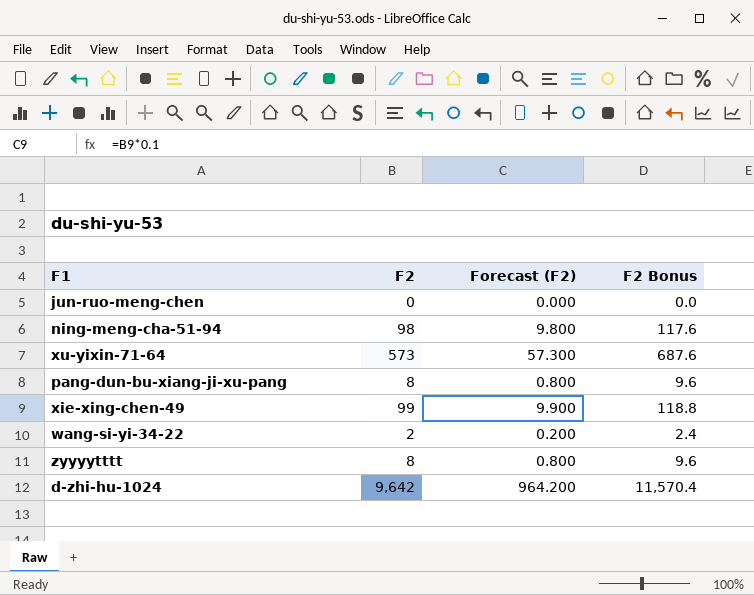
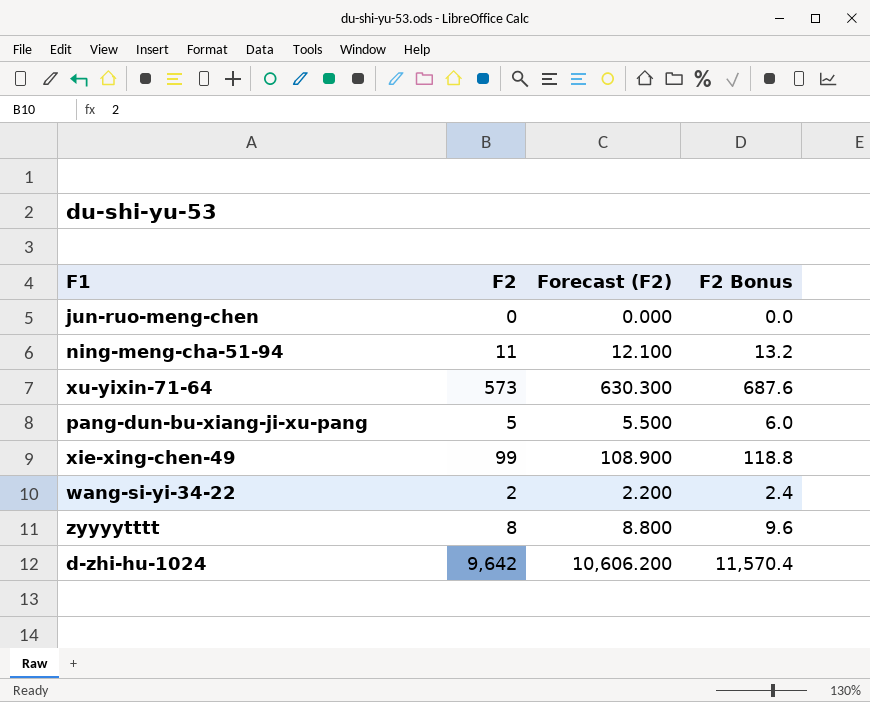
column Forecast (F2) | formula: [F2] * 0.1 -> [F2] * 1.1
ning-meng-cha-51-94 | F2: 98 -> 11
ning-meng-cha-51-94 | F2 Bonus: 117.6 -> 13.2
pang-dun-bu-xiang-ji-xu-pang | F2: 8 -> 5
pang-dun-bu-xiang-ji-xu-pang | F2 Bonus: 9.6 -> 6.0

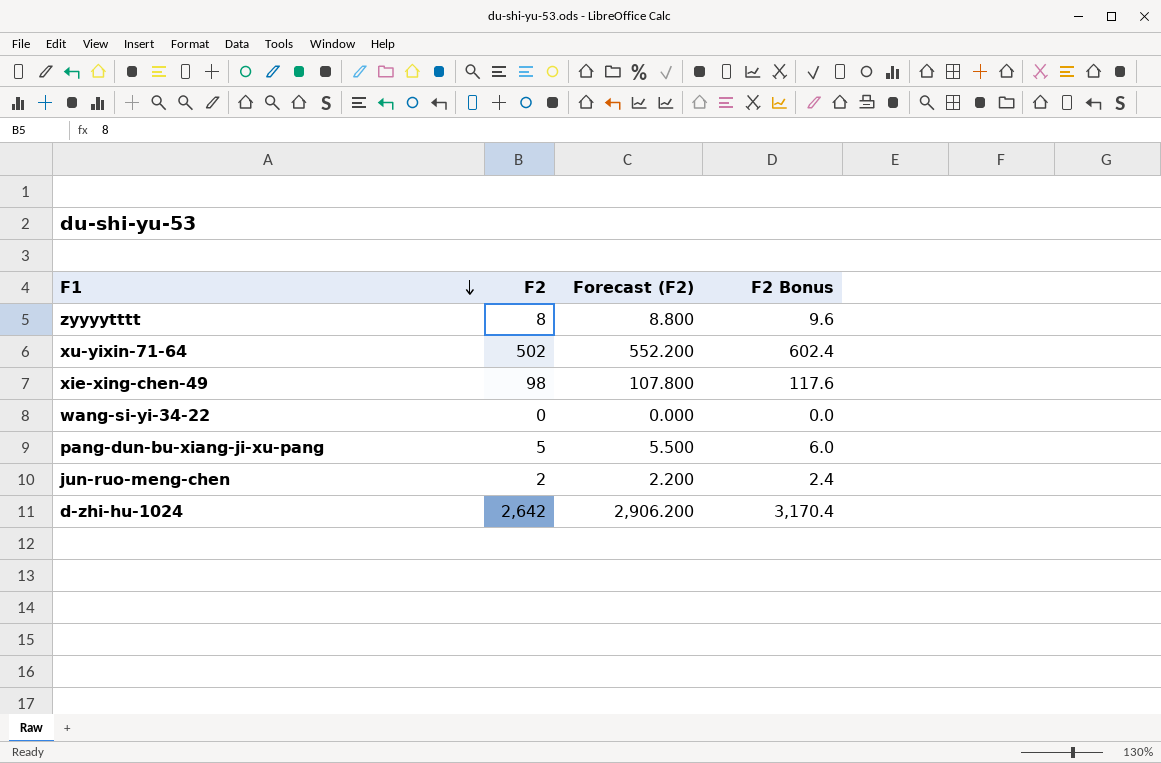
row order: none -> F1 descending
row ning-meng-cha-51-94: 11 | 12.100 | 13.2 -> none
xu-yixin-71-64 | F2: 573 -> 502
xu-yixin-71-64 | Forecast (F2): 630.300 -> 552.200
xu-yixin-71-64 | F2 Bonus: 687.6 -> 602.4
xie-xing-chen-49 | F2: 99 -> 98
xie-xing-chen-49 | Forecast (F2): 108.900 -> 107.800
xie-xing-chen-49 | F2 Bonus: 118.8 -> 117.6
wang-si-yi-34-22 | F2: 2 -> 0
wang-si-yi-34-22 | Forecast (F2): 2.200 -> 0.000
wang-si-yi-34-22 | F2 Bonus: 2.4 -> 0.0
jun-ruo-meng-chen | F2: 0 -> 2
jun-ruo-meng-chen | Forecast (F2): 0.000 -> 2.200
jun-ruo-meng-chen | F2 Bonus: 0.0 -> 2.4
d-zhi-hu-1024 | F2: 9,642 -> 2,642
d-zhi-hu-1024 | Forecast (F2): 10,606.200 -> 2,906.200
d-zhi-hu-1024 | F2 Bonus: 11,570.4 -> 3,170.4

